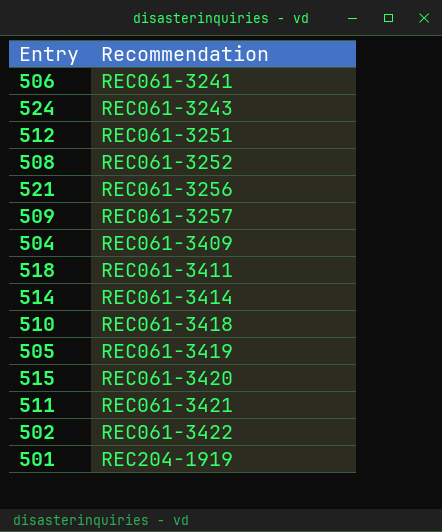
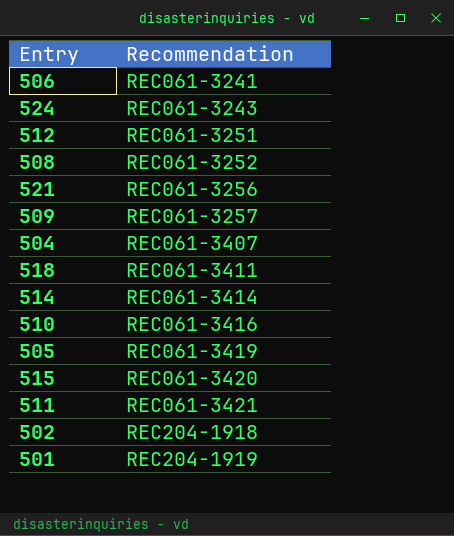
504 | Recommendation: REC061-3409 -> REC061-3407
510 | Recommendation: REC061-3418 -> REC061-3416
502 | Recommendation: REC061-3422 -> REC204-1918

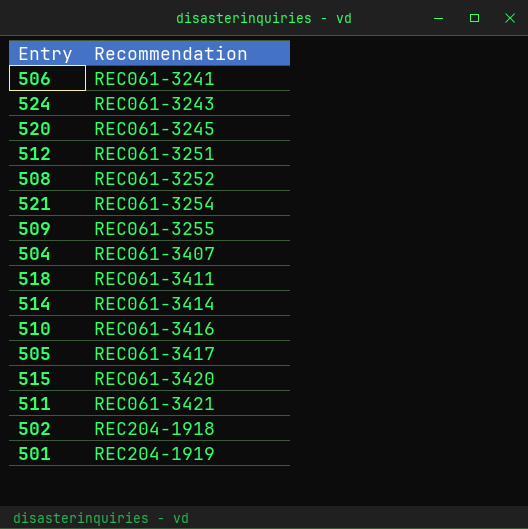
row 520: none -> REC061-3245
521 | Recommendation: REC061-3256 -> REC061-3254
509 | Recommendation: REC061-3257 -> REC061-3255
505 | Recommendation: REC061-3419 -> REC061-3417

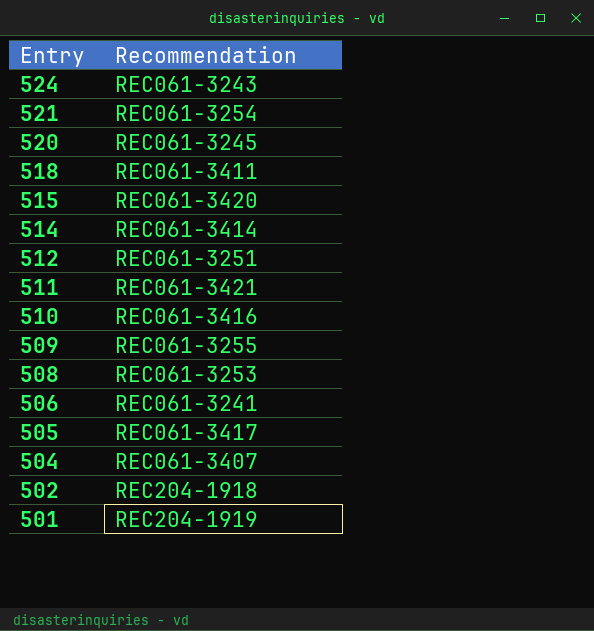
row order: Recommendation ascending -> Entry descending
508 | Recommendation: REC061-3252 -> REC061-3253

